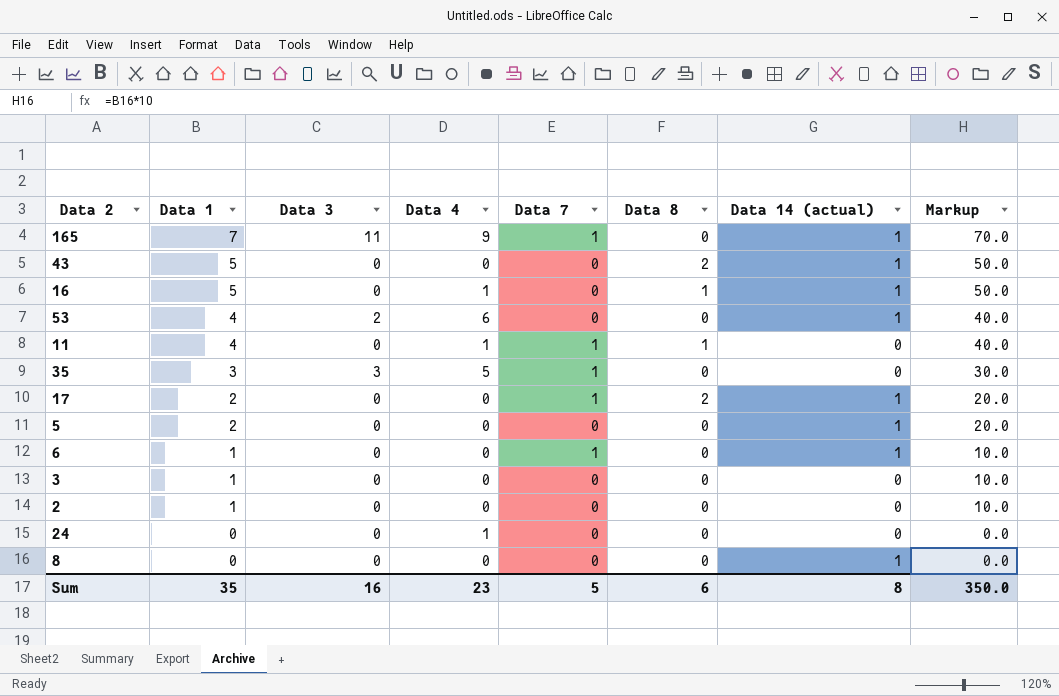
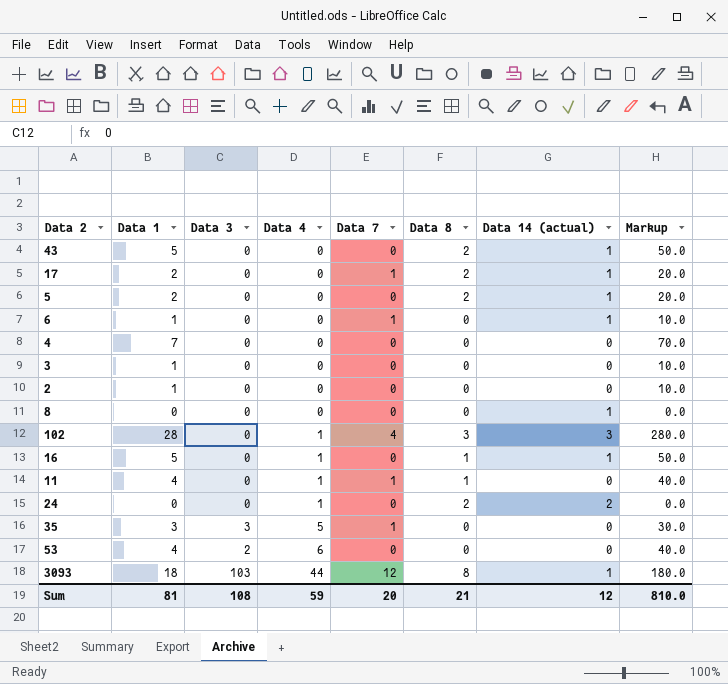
row order: Data 1 descending -> Data 4 ascending
row 165: 7 | 11 | 9 | 1 | 0 | 1 | 70.0 -> none
5 | Data 8: 0 -> 2
row 4: none -> 7 | 0 | 0 | 0 | 0 | 0 | 70.0
row 102: none -> 28 | 0 | 1 | 4 | 3 | 3 | 280.0
24 | Data 8: 0 -> 2
24 | Data 14 (actual): 0 -> 2
53 | Data 14 (actual): 1 -> 0
row 3093: none -> 18 | 103 | 44 | 12 | 8 | 1 | 180.0
Sum | Data 1: 35 -> 81
Sum | Data 3: 16 -> 108
Sum | Data 4: 23 -> 59
Sum | Data 7: 5 -> 20
Sum | Data 8: 6 -> 21
Sum | Data 14 (actual): 8 -> 12
Sum | Markup: 350.0 -> 810.0

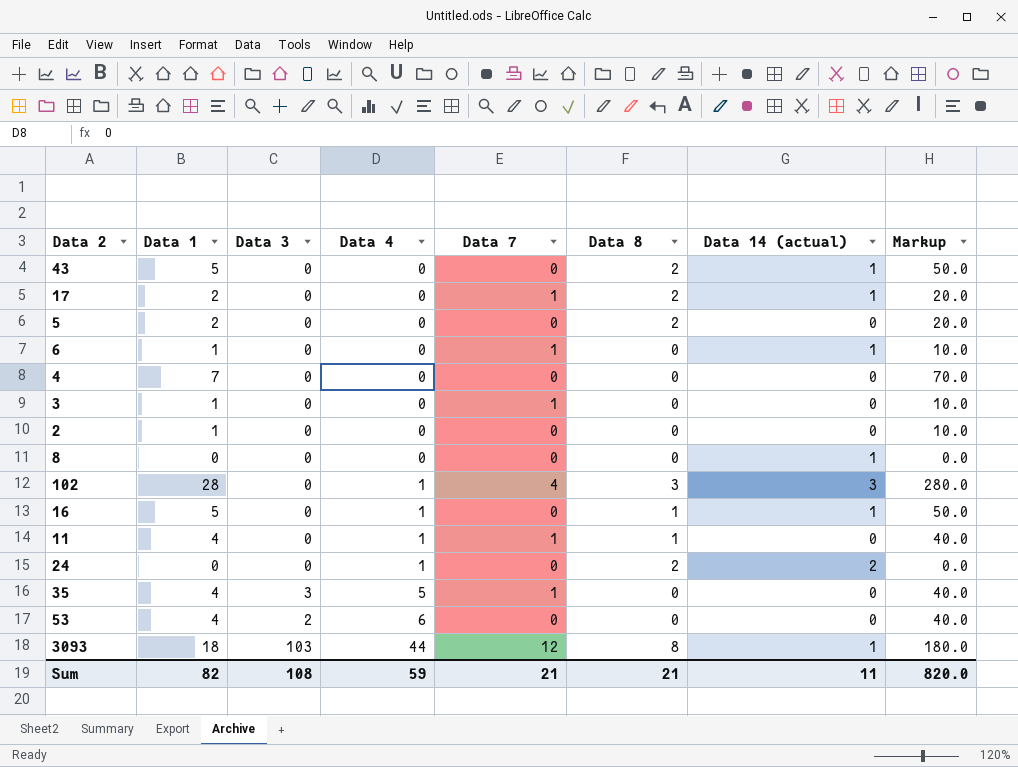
5 | Data 14 (actual): 1 -> 0
3 | Data 7: 0 -> 1
35 | Data 1: 3 -> 4
35 | Markup: 30.0 -> 40.0
Sum | Data 1: 81 -> 82
Sum | Data 7: 20 -> 21
Sum | Data 14 (actual): 12 -> 11
Sum | Markup: 810.0 -> 820.0

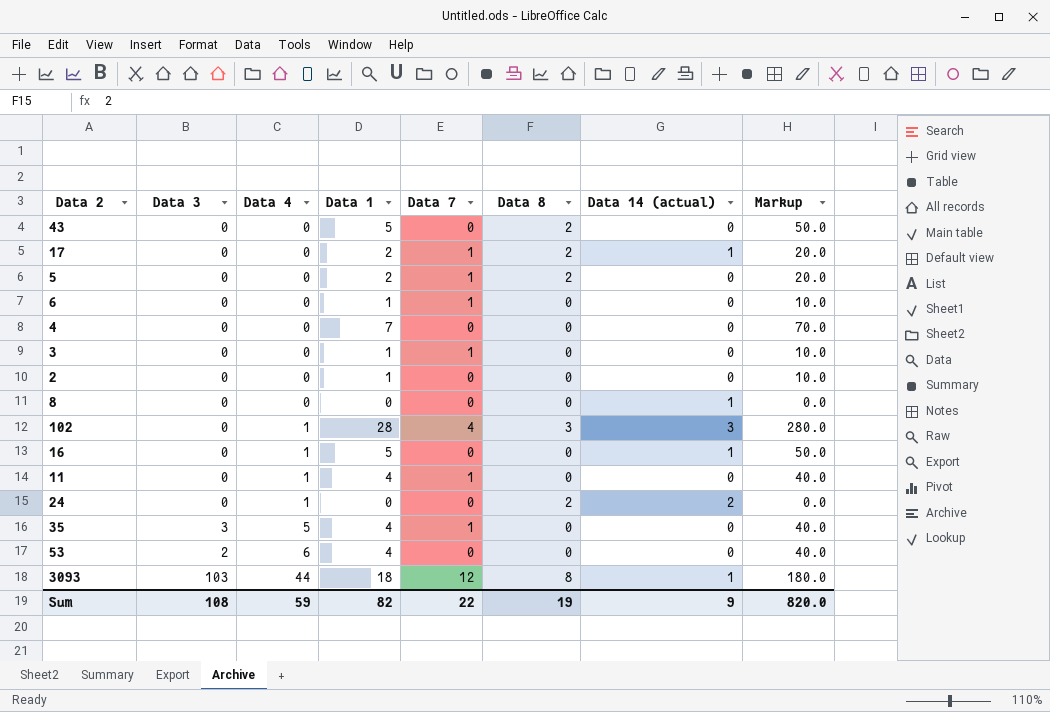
column Data 1 | position: 2 -> 4
43 | Data 14 (actual): 1 -> 0
5 | Data 7: 0 -> 1
6 | Data 14 (actual): 1 -> 0
16 | Data 8: 1 -> 0
11 | Data 8: 1 -> 0
Sum | Data 7: 21 -> 22
Sum | Data 8: 21 -> 19
Sum | Data 14 (actual): 11 -> 9

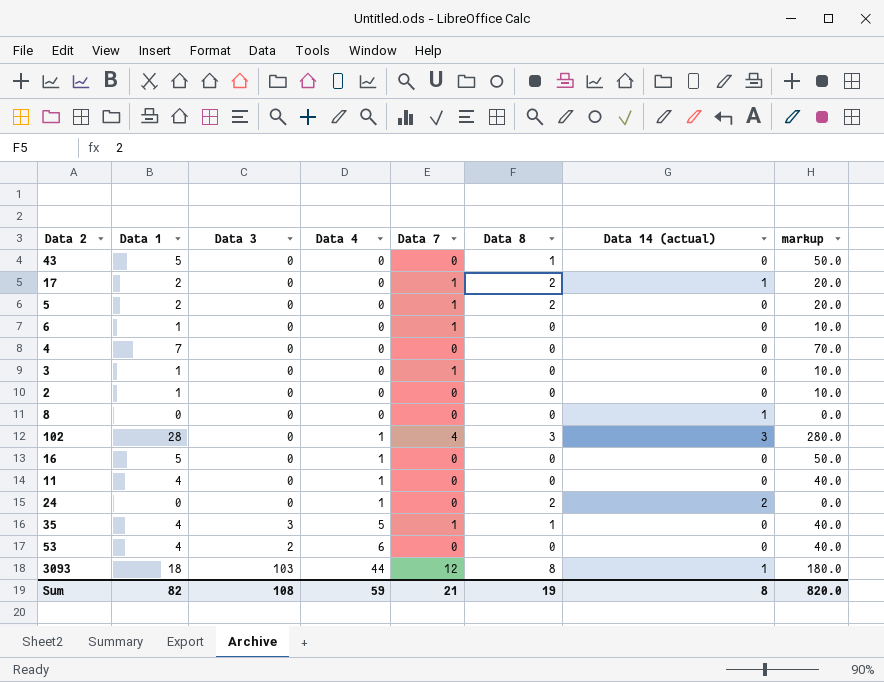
column Data 1 | position: 4 -> 2
column name: Markup -> markup
43 | Data 8: 2 -> 1
16 | Data 14 (actual): 1 -> 0
11 | Data 7: 1 -> 0
35 | Data 8: 0 -> 1
Sum | Data 7: 22 -> 21
Sum | Data 14 (actual): 9 -> 8

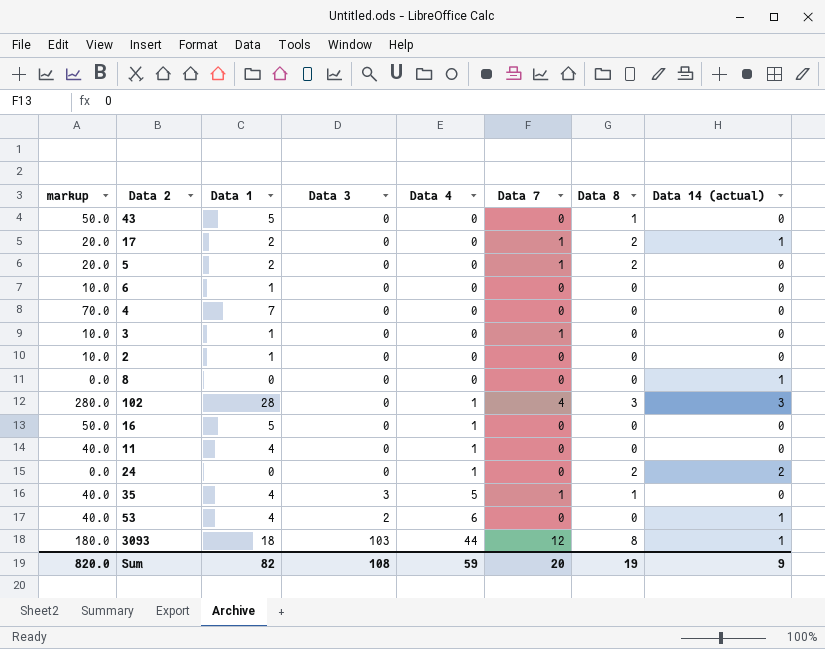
column markup | position: 8 -> 1
6 | Data 7: 1 -> 0
53 | Data 14 (actual): 0 -> 1
Sum | Data 7: 21 -> 20
Sum | Data 14 (actual): 8 -> 9

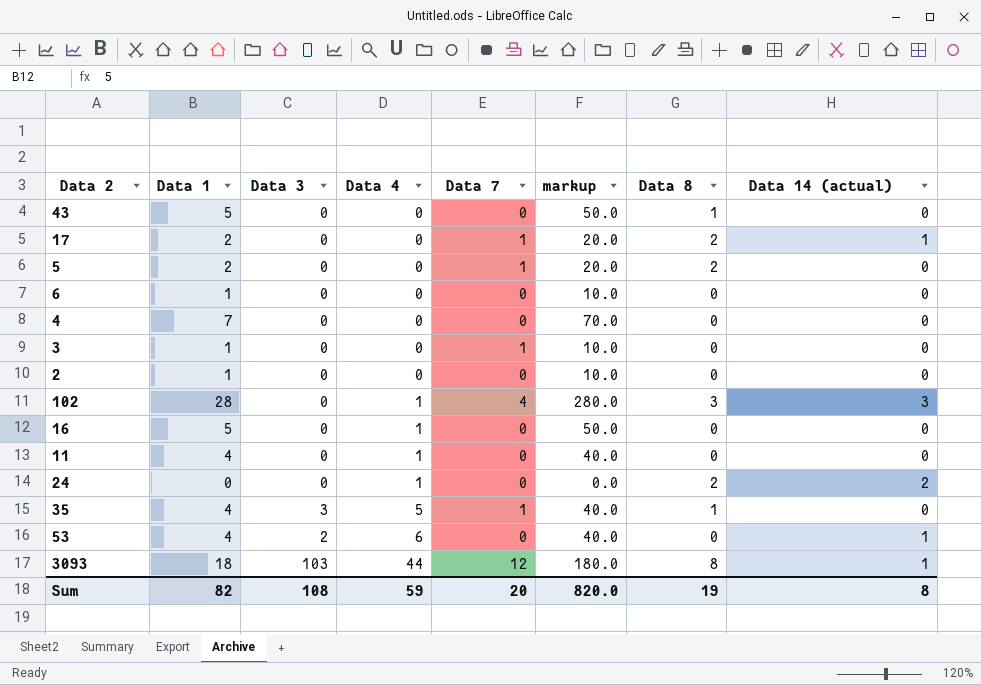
column markup | position: 1 -> 6
row 8: 0.0 | 0 | 0 | 0 | 0 | 0 | 1 -> none
Sum | Data 14 (actual): 9 -> 8

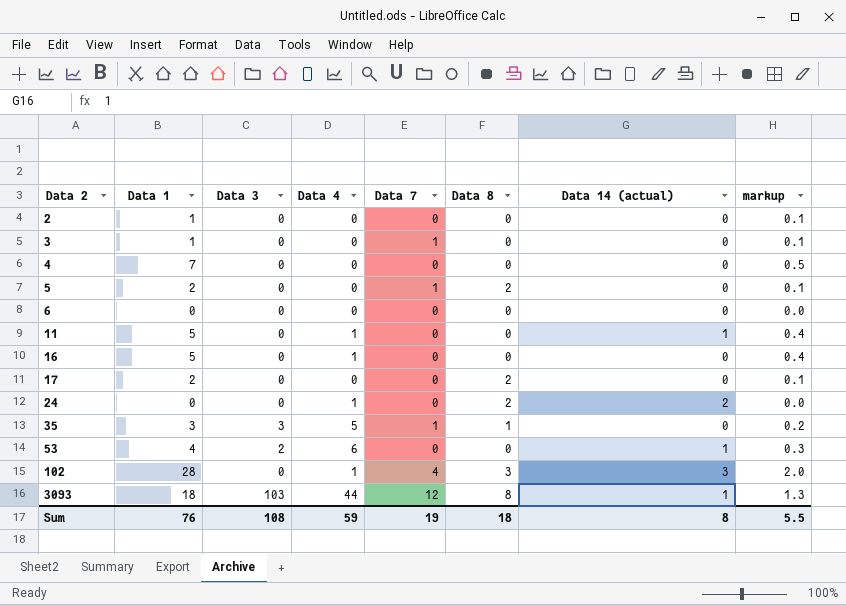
row order: Data 4 ascending -> Data 2 ascending
column markup | formula: [Data 1] * 10 -> [Data 1] * 0.07
column markup | position: 6 -> 8
row 43: 5 | 0 | 0 | 0 | 50.0 | 1 | 0 -> none
6 | Data 1: 1 -> 0
11 | Data 1: 4 -> 5
11 | Data 14 (actual): 0 -> 1
17 | Data 7: 1 -> 0
17 | Data 14 (actual): 1 -> 0
35 | Data 1: 4 -> 3
Sum | Data 1: 82 -> 76
Sum | Data 7: 20 -> 19
Sum | Data 8: 19 -> 18
Sum | markup: 820.0 -> 5.5

